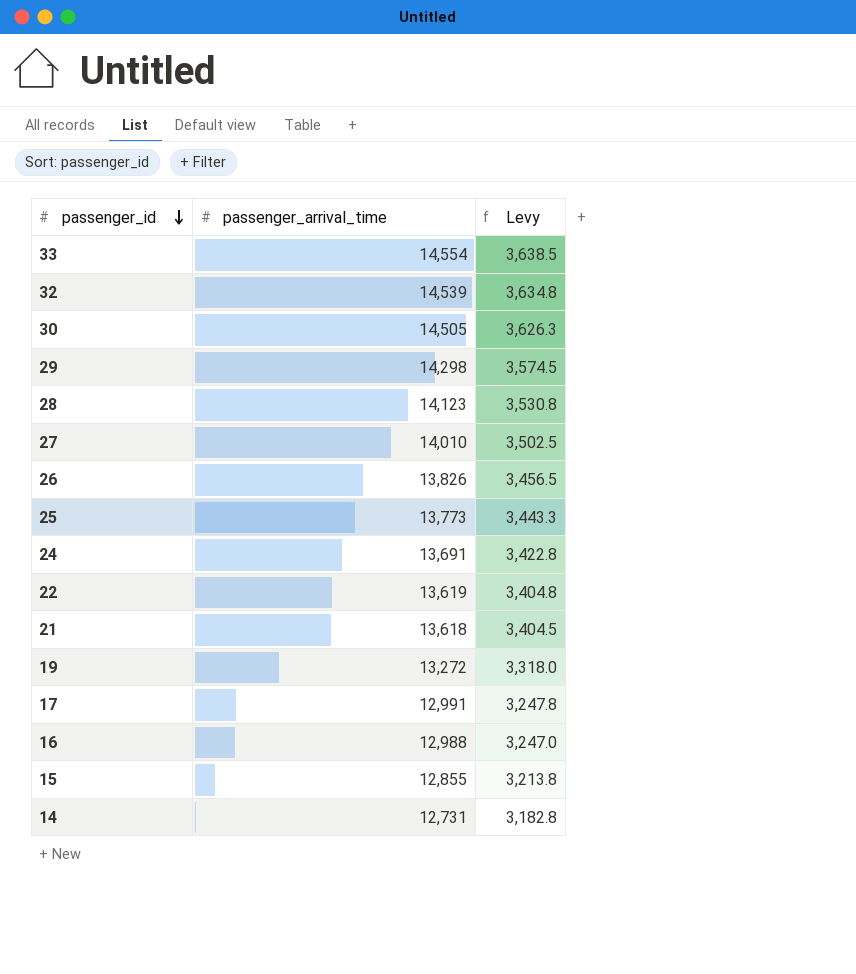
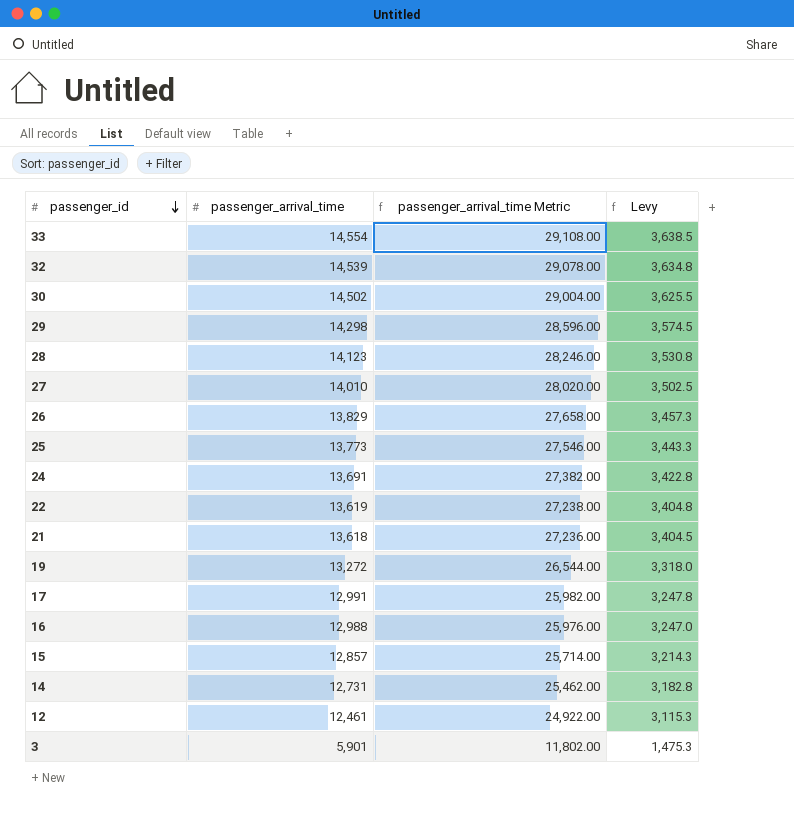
column passenger_arrival_time Metric | formula: none -> [passenger_arrival_time] * 2
30 | passenger_arrival_time: 14,505 -> 14,502
30 | Levy: 3,626.3 -> 3,625.5
26 | passenger_arrival_time: 13,826 -> 13,829
26 | Levy: 3,456.5 -> 3,457.3
15 | passenger_arrival_time: 12,855 -> 12,857
15 | Levy: 3,213.8 -> 3,214.3
row 12: none -> 12,461 | 24,922.00 | 3,115.3
row 3: none -> 5,901 | 11,802.00 | 1,475.3

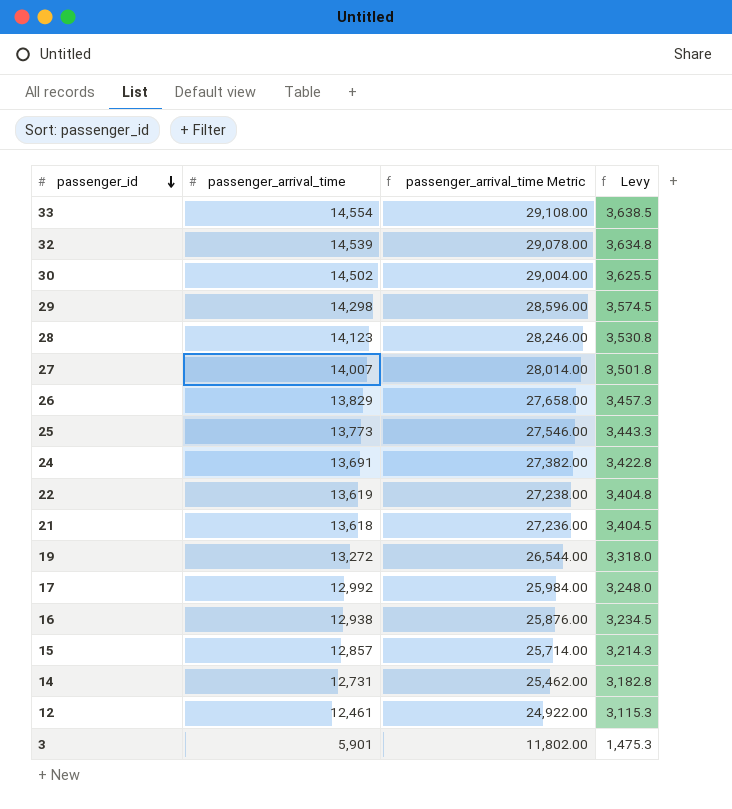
27 | passenger_arrival_time: 14,010 -> 14,007
27 | passenger_arrival_time Metric: 28,020.00 -> 28,014.00
27 | Levy: 3,502.5 -> 3,501.8
17 | passenger_arrival_time: 12,991 -> 12,992
17 | passenger_arrival_time Metric: 25,982.00 -> 25,984.00
17 | Levy: 3,247.8 -> 3,248.0
16 | passenger_arrival_time: 12,988 -> 12,938
16 | passenger_arrival_time Metric: 25,976.00 -> 25,876.00
16 | Levy: 3,247.0 -> 3,234.5

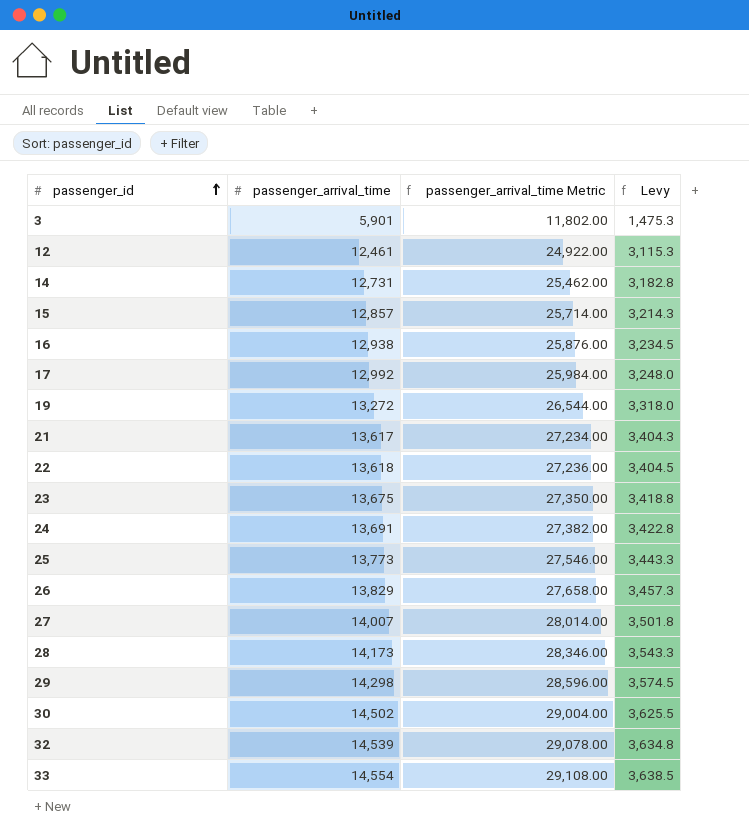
row order: passenger_id descending -> passenger_id ascending
21 | passenger_arrival_time: 13,618 -> 13,617
21 | passenger_arrival_time Metric: 27,236.00 -> 27,234.00
21 | Levy: 3,404.5 -> 3,404.3
22 | passenger_arrival_time: 13,619 -> 13,618
22 | passenger_arrival_time Metric: 27,238.00 -> 27,236.00
22 | Levy: 3,404.8 -> 3,404.5
row 23: none -> 13,675 | 27,350.00 | 3,418.8
28 | passenger_arrival_time: 14,123 -> 14,173
28 | passenger_arrival_time Metric: 28,246.00 -> 28,346.00
28 | Levy: 3,530.8 -> 3,543.3

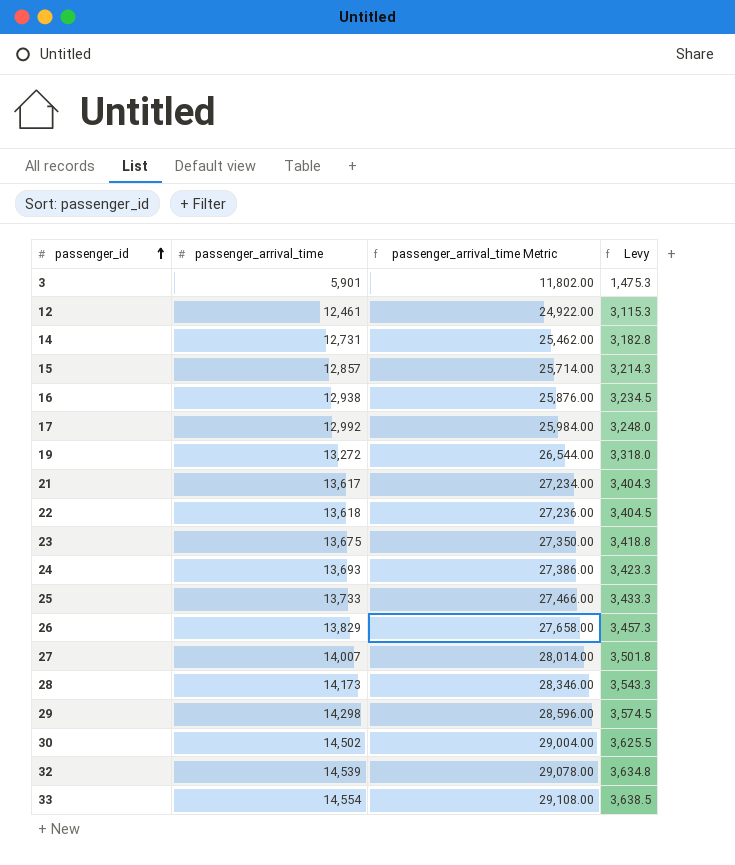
24 | passenger_arrival_time: 13,691 -> 13,693
24 | passenger_arrival_time Metric: 27,382.00 -> 27,386.00
24 | Levy: 3,422.8 -> 3,423.3
25 | passenger_arrival_time: 13,773 -> 13,733
25 | passenger_arrival_time Metric: 27,546.00 -> 27,466.00
25 | Levy: 3,443.3 -> 3,433.3

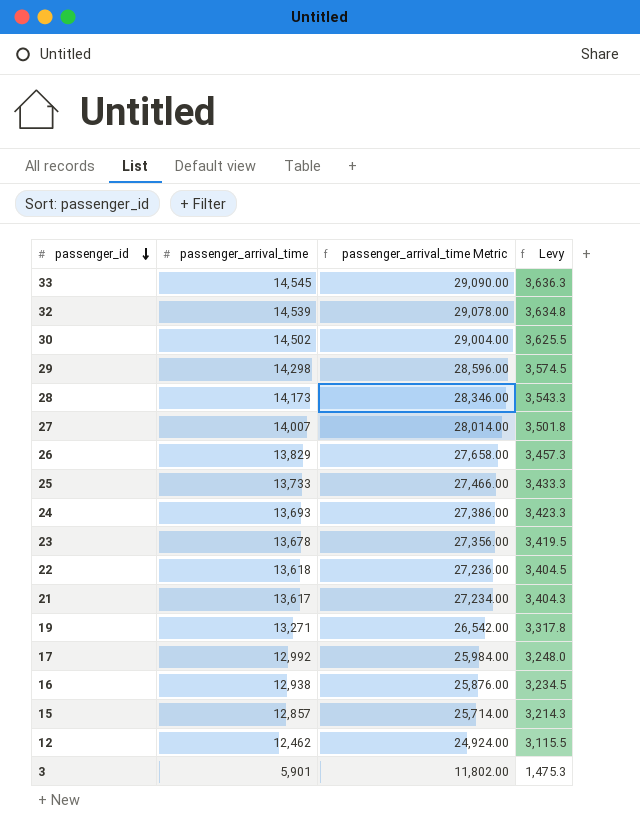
row order: passenger_id ascending -> passenger_id descending
row 14: 12,731 | 25,462.00 | 3,182.8 -> none
33 | passenger_arrival_time: 14,554 -> 14,545
33 | passenger_arrival_time Metric: 29,108.00 -> 29,090.00
33 | Levy: 3,638.5 -> 3,636.3
23 | passenger_arrival_time: 13,675 -> 13,678
23 | passenger_arrival_time Metric: 27,350.00 -> 27,356.00
23 | Levy: 3,418.8 -> 3,419.5
19 | passenger_arrival_time: 13,272 -> 13,271
19 | passenger_arrival_time Metric: 26,544.00 -> 26,542.00
19 | Levy: 3,318.0 -> 3,317.8
12 | passenger_arrival_time: 12,461 -> 12,462
12 | passenger_arrival_time Metric: 24,922.00 -> 24,924.00
12 | Levy: 3,115.3 -> 3,115.5

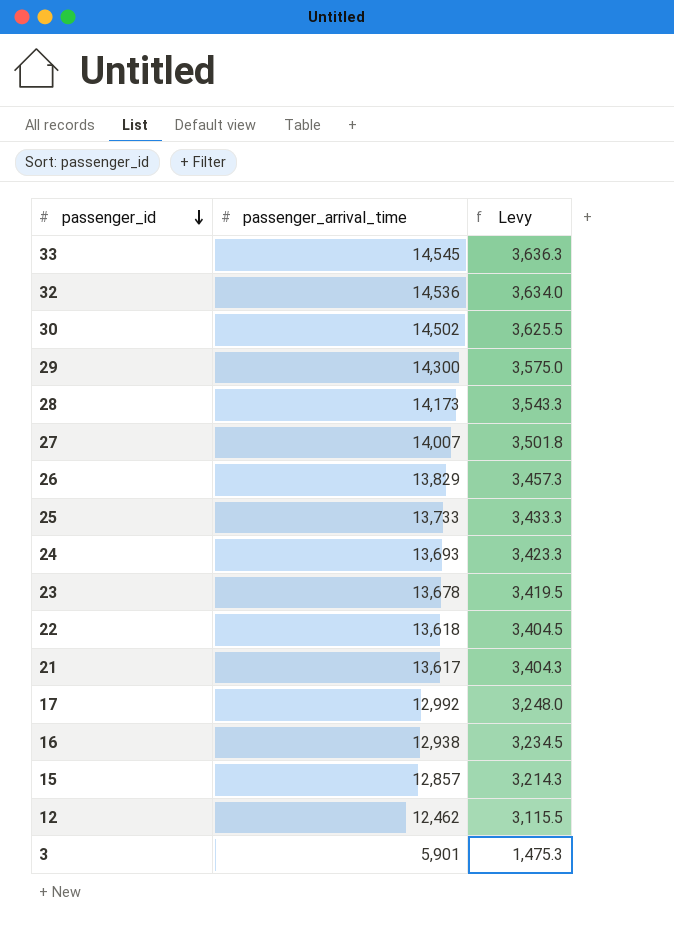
column passenger_arrival_time Metric | formula: [passenger_arrival_time] * 2 -> none
row 19: 13,271 | 26,542.00 | 3,317.8 -> none
32 | passenger_arrival_time: 14,539 -> 14,536
32 | Levy: 3,634.8 -> 3,634.0
29 | passenger_arrival_time: 14,298 -> 14,300
29 | Levy: 3,574.5 -> 3,575.0

